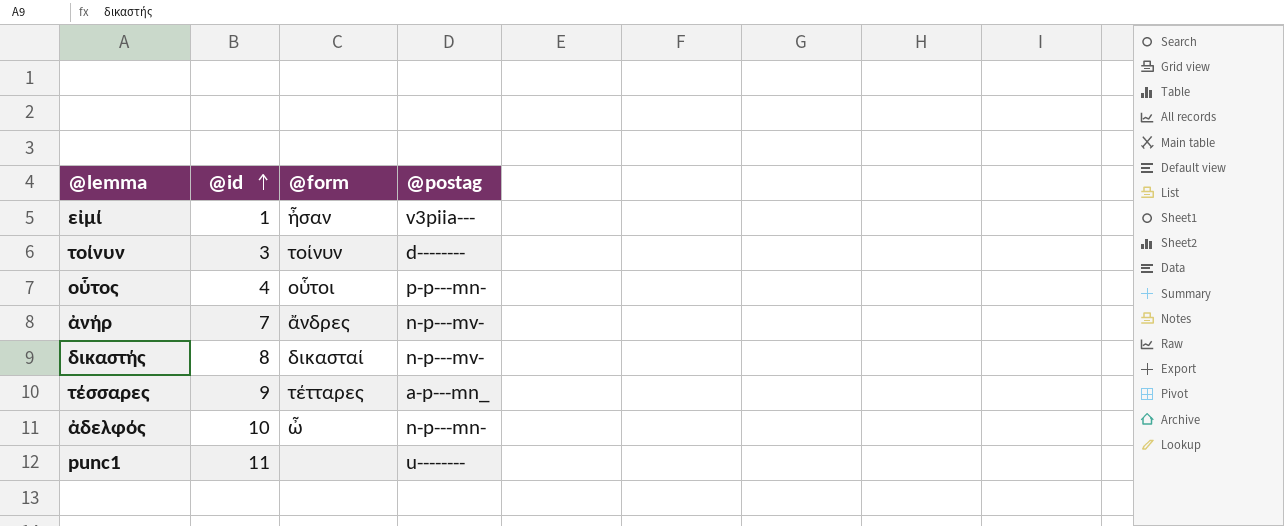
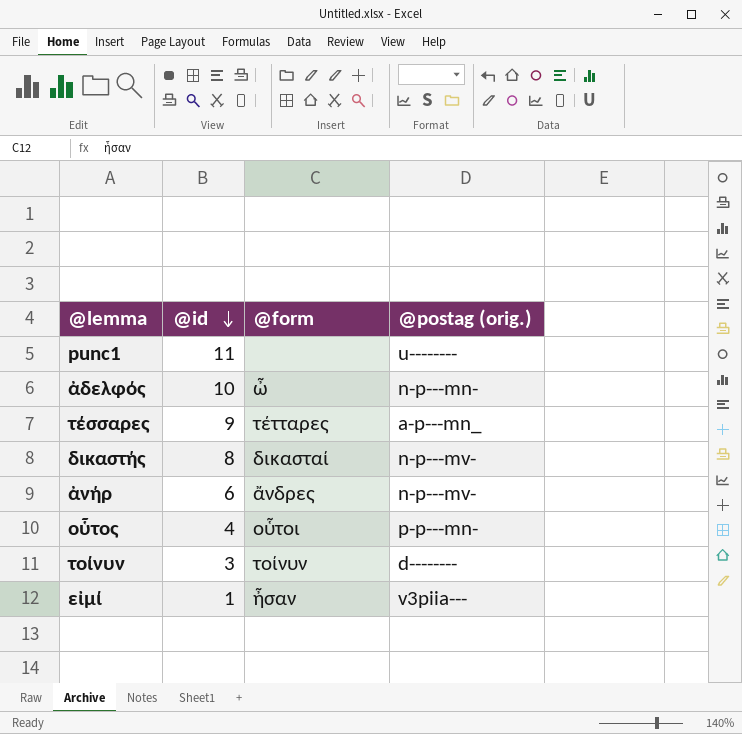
row order: @id ascending -> @id descending
column name: @postag -> @postag (orig.)
ἀνήρ | @id: 7 -> 6

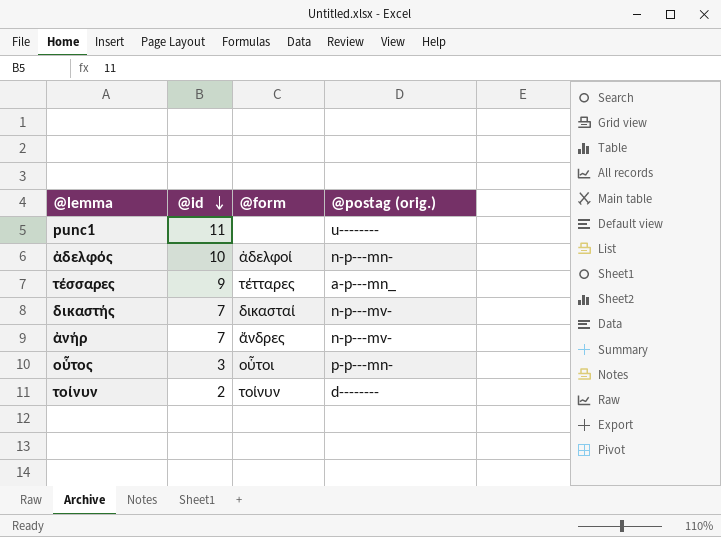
row εἰμί: 1 | ἦσαν | v3piia--- -> none
ἀδελφός | @form: ὦ -> ἀδελφοί
δικαστής | @id: 8 -> 7
ἀνήρ | @id: 6 -> 7
οὗτος | @id: 4 -> 3
τοίνυν | @id: 3 -> 2

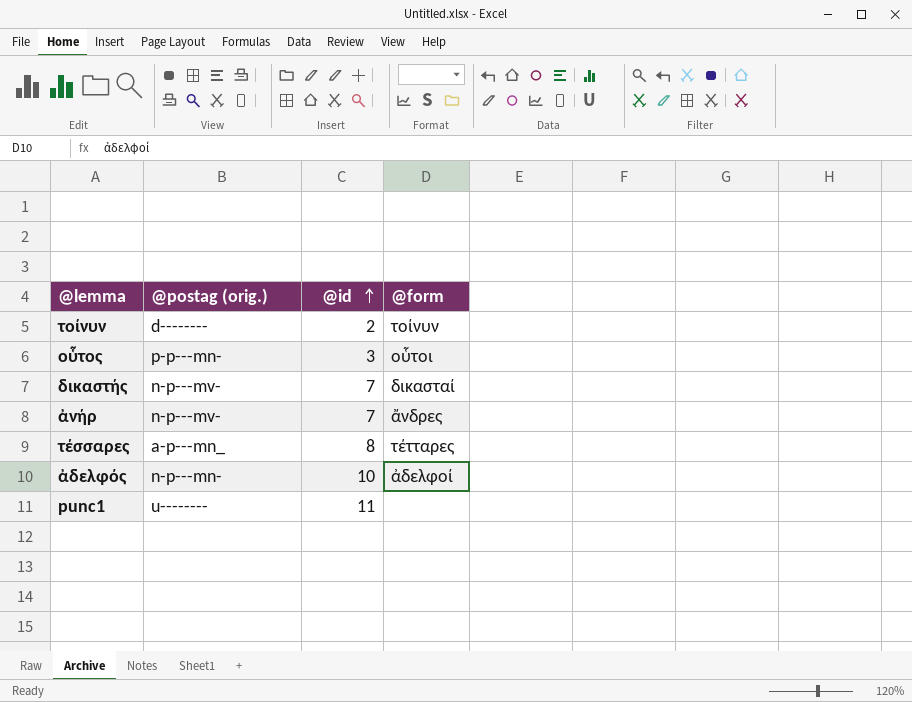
row order: @id descending -> @id ascending
column @postag (orig.) | position: 4 -> 2
τέσσαρες | @id: 9 -> 8

